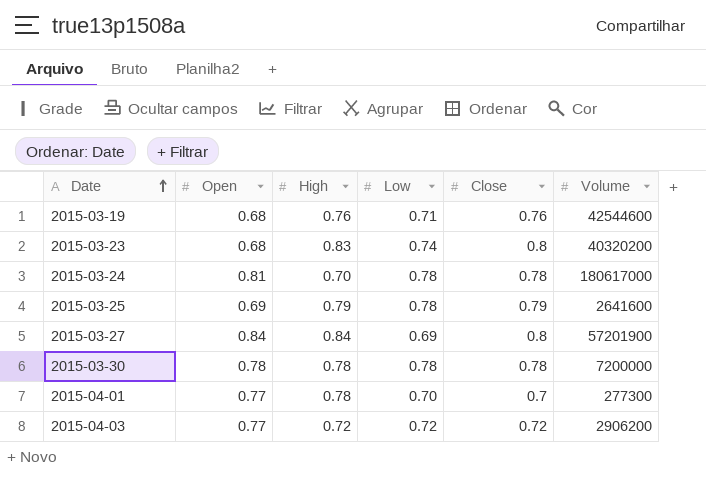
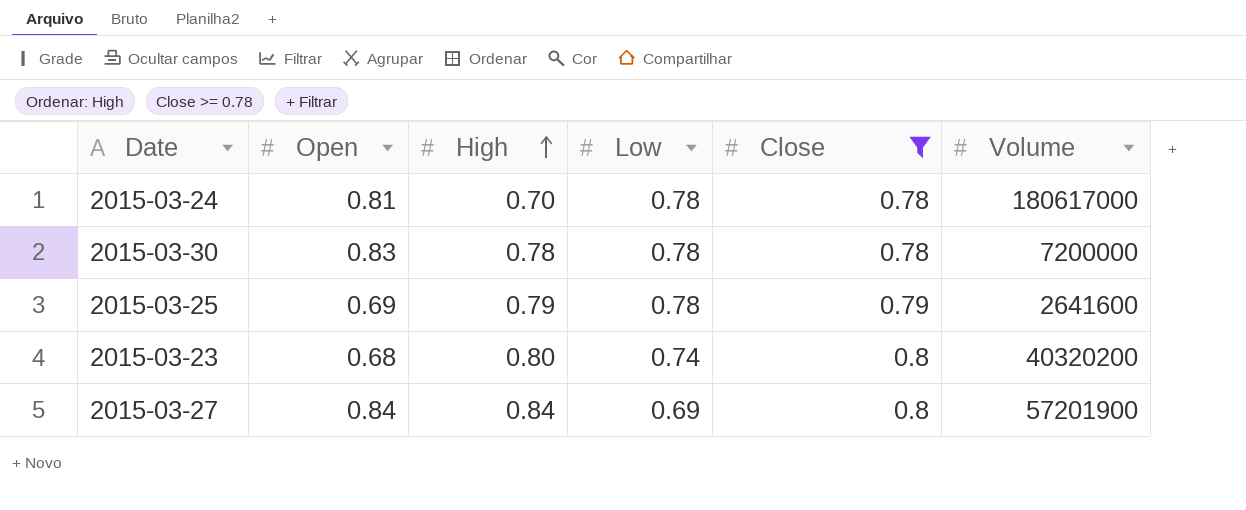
filter: none -> Close >= 0.78
row order: Date ascending -> High ascending
2015-03-30 | Open: 0.78 -> 0.83
2015-03-23 | High: 0.83 -> 0.80

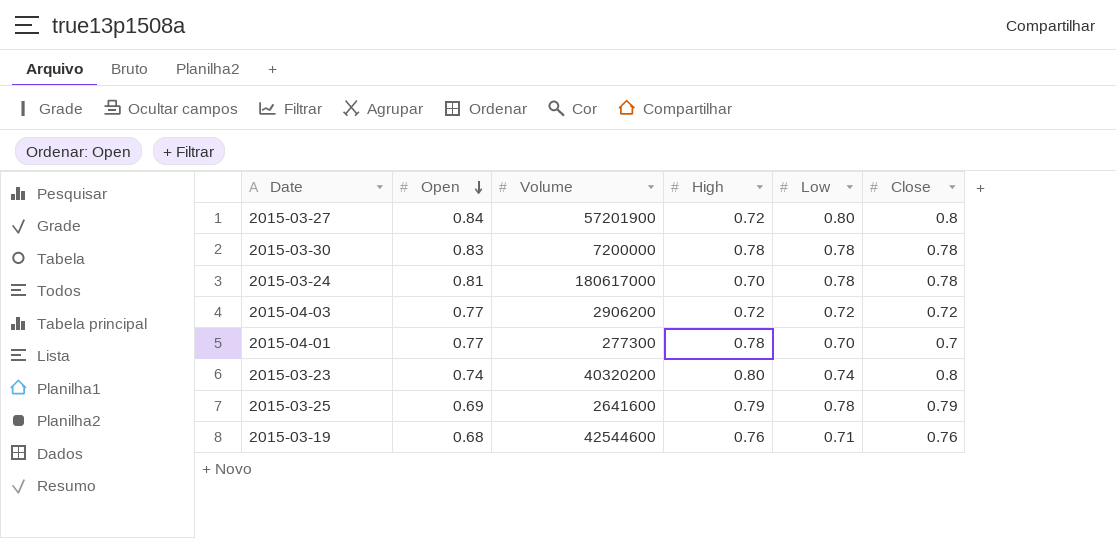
filter: Close >= 0.78 -> none
row order: High ascending -> Open descending
column Volume | position: 6 -> 3
2015-03-27 | High: 0.84 -> 0.72
2015-03-27 | Low: 0.69 -> 0.80
2015-03-23 | Open: 0.68 -> 0.74

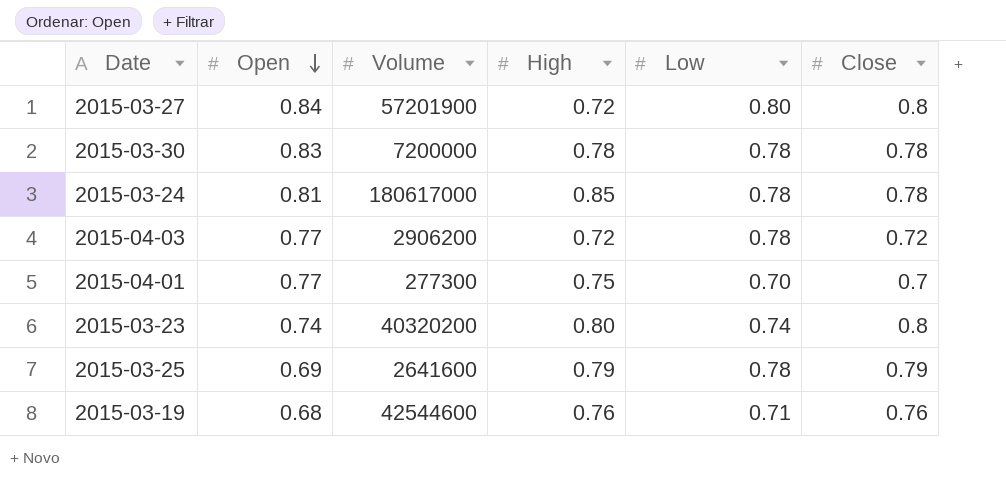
2015-03-24 | High: 0.70 -> 0.85
2015-04-03 | Low: 0.72 -> 0.78
2015-04-01 | High: 0.78 -> 0.75

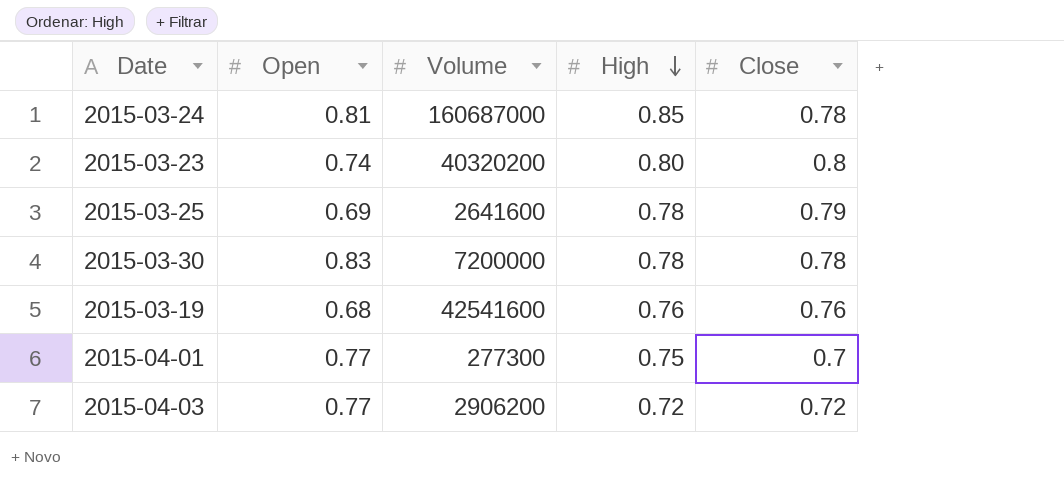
row order: Open descending -> High descending
column Low | position: 5 -> none
row 2015-03-27: 0.84 | 57201900 | 0.72 | 0.80 | 0.8 -> none
2015-03-24 | Volume: 180617000 -> 160687000
2015-03-25 | High: 0.79 -> 0.78
2015-03-19 | Volume: 42544600 -> 42541600

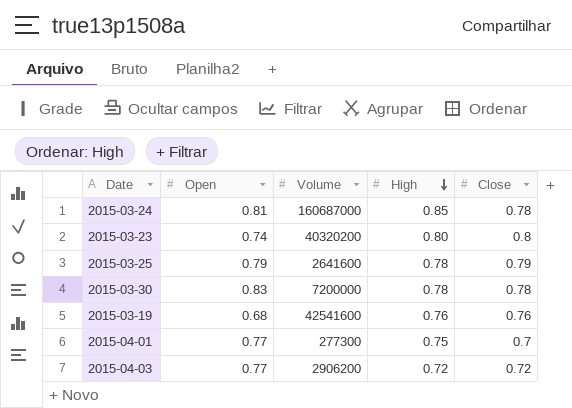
2015-03-25 | Open: 0.69 -> 0.79

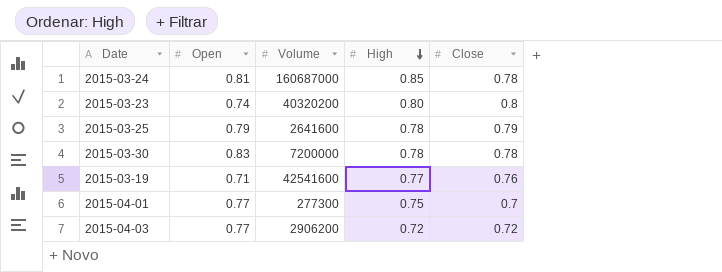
2015-03-19 | Open: 0.68 -> 0.71
2015-03-19 | High: 0.76 -> 0.77

